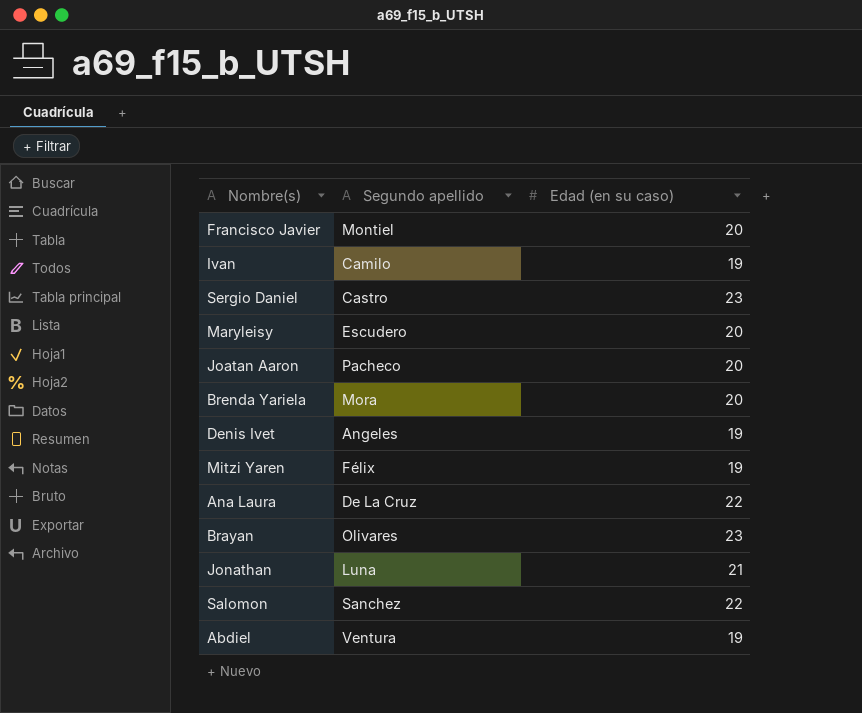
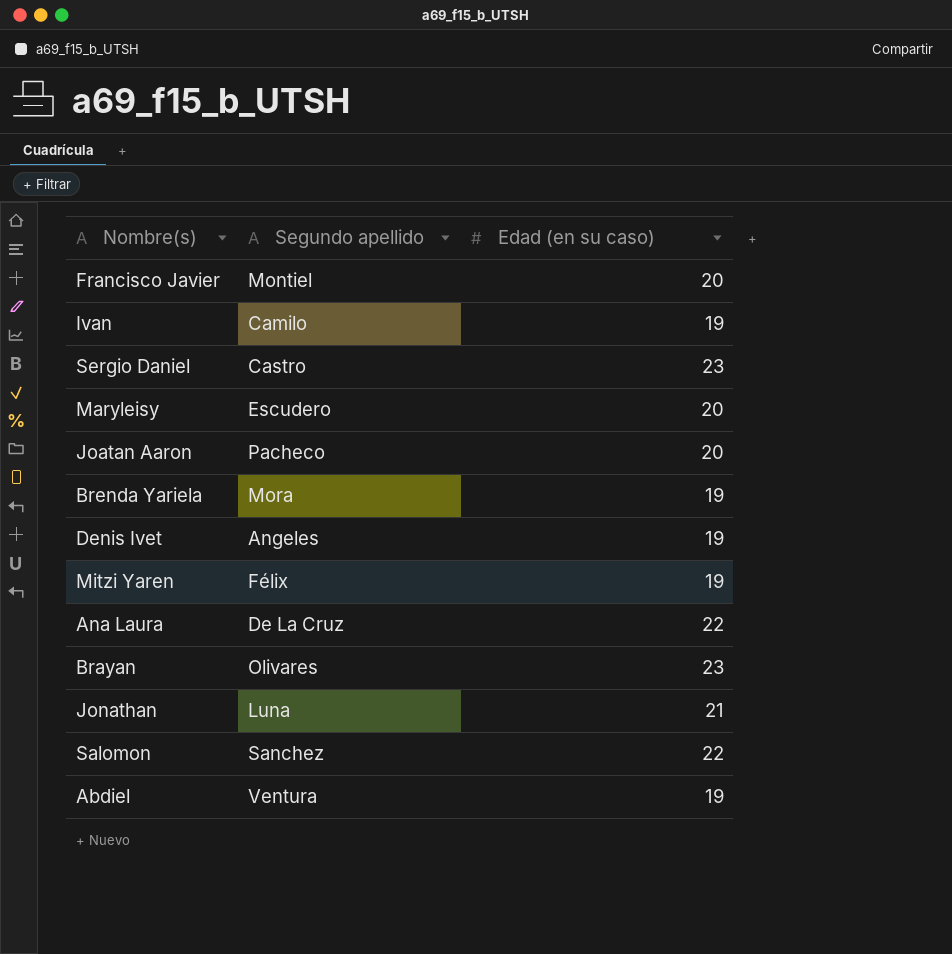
Brenda Yariela | Edad (en su caso): 20 -> 19

